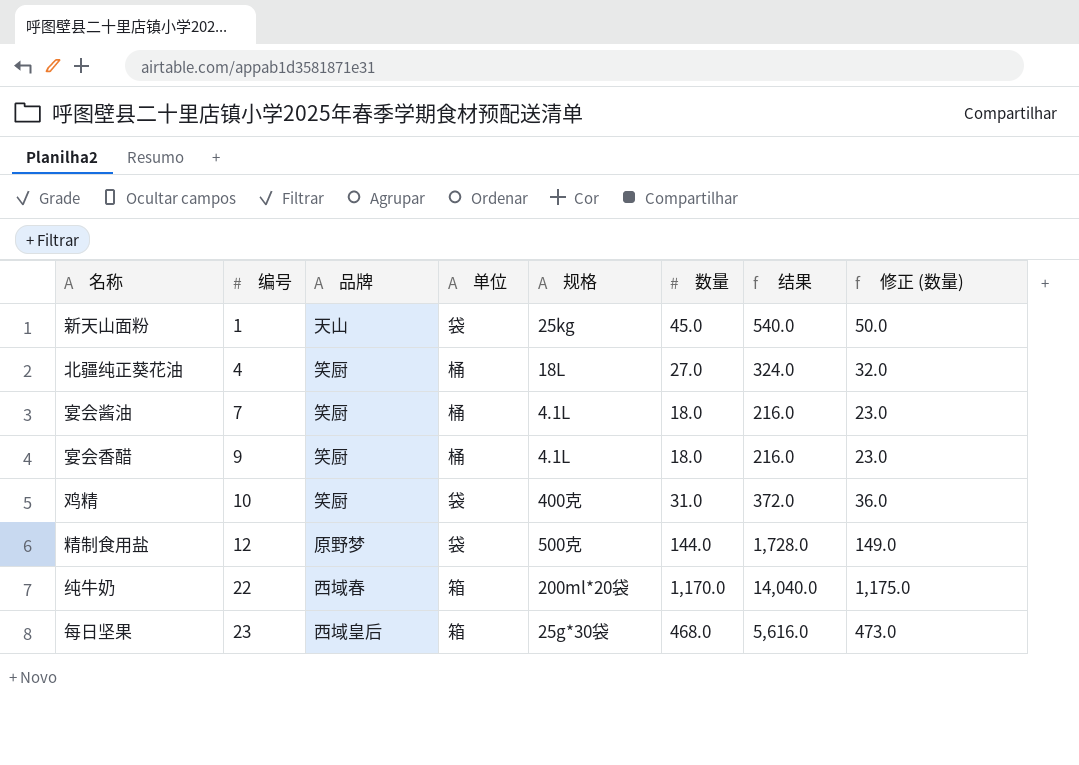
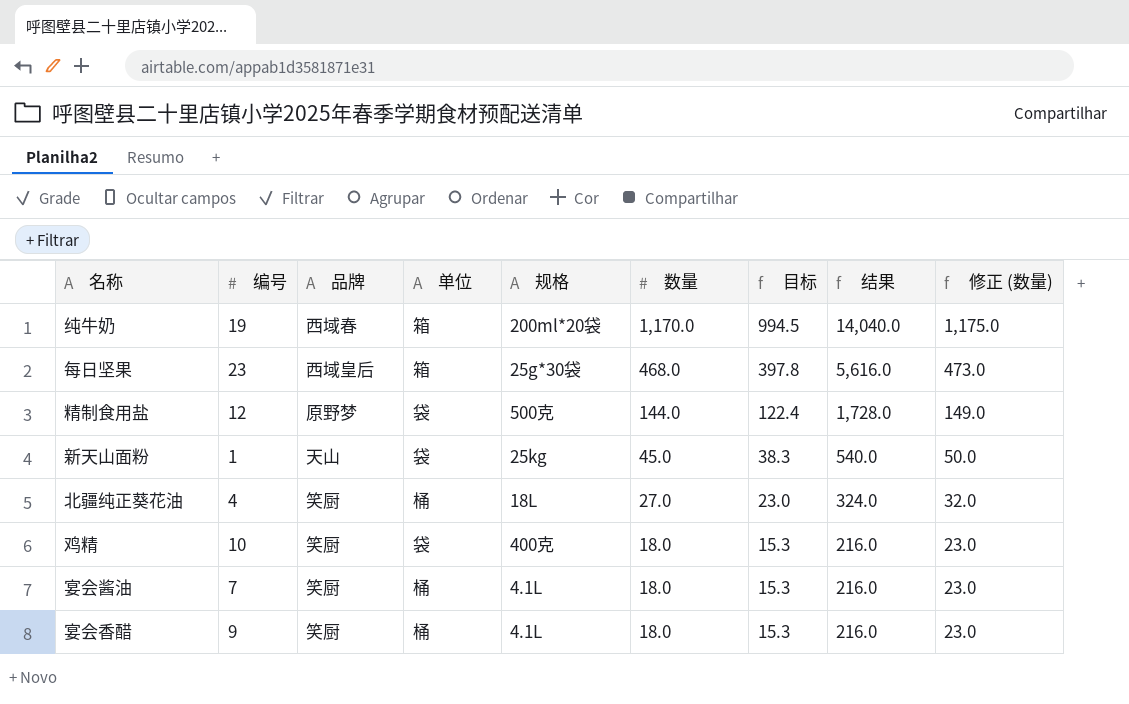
row order: 编号 ascending -> 数量 descending
column 目标 | formula: none -> [数量] * 0.85
纯牛奶 | 编号: 22 -> 19
鸡精 | 数量: 31.0 -> 18.0
鸡精 | 结果: 372.0 -> 216.0
鸡精 | 修正 (数量): 36.0 -> 23.0

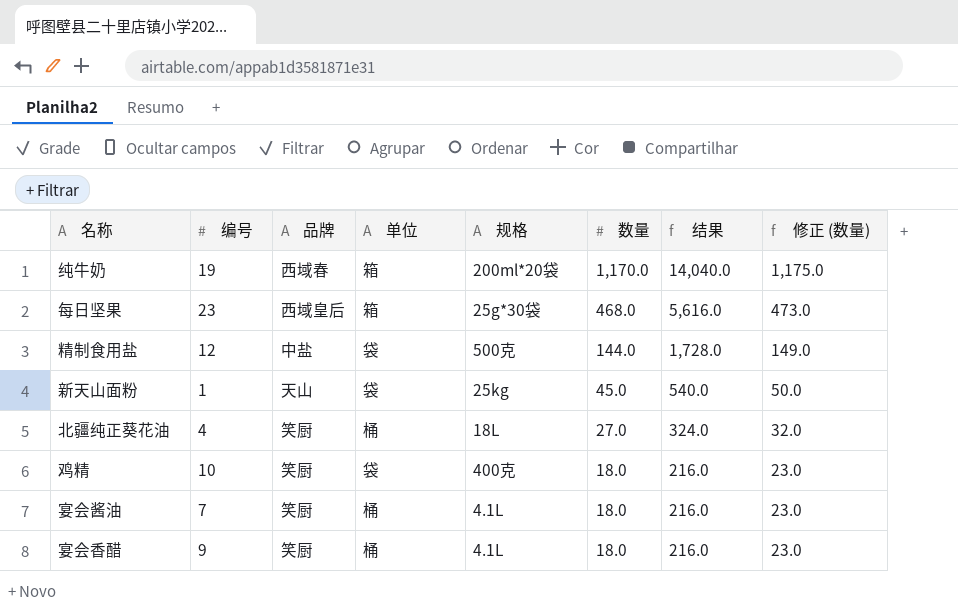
column 目标 | formula: [数量] * 0.85 -> none
精制食用盐 | 品牌: 原野梦 -> 中盐

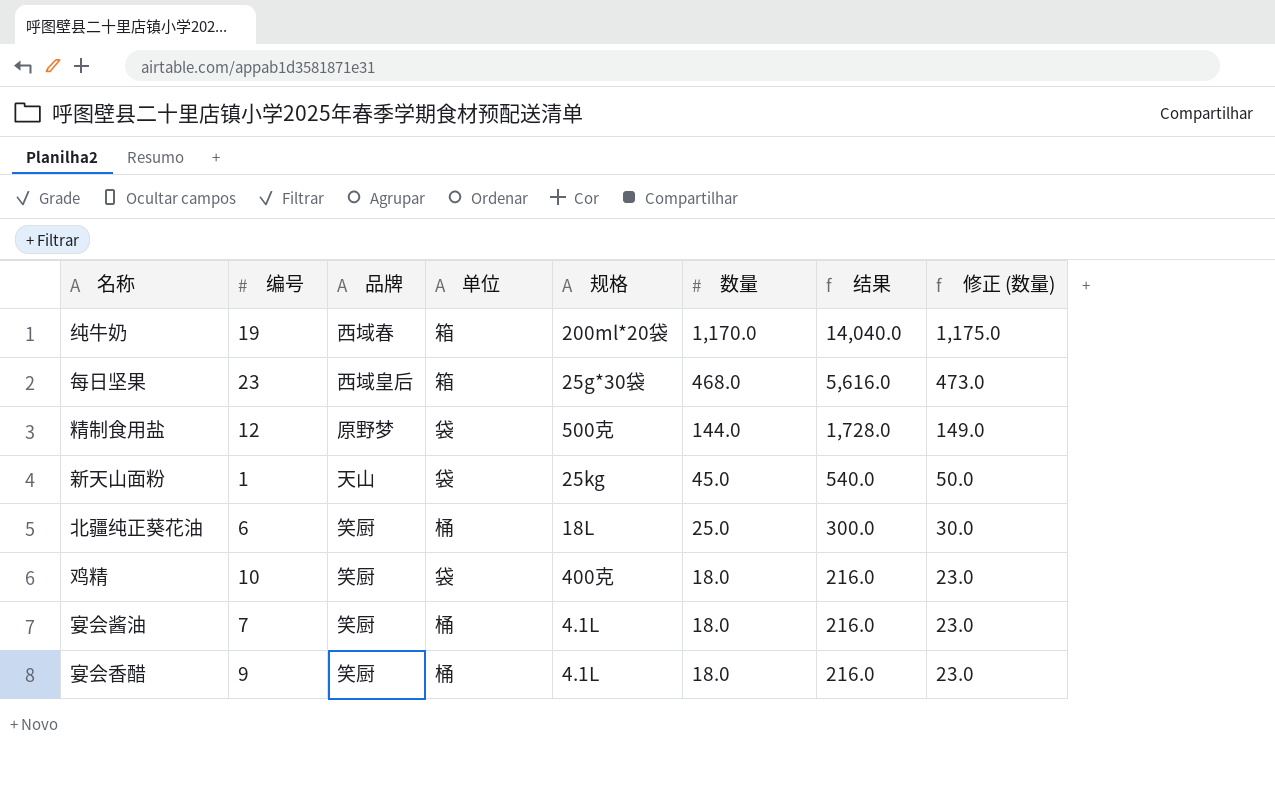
精制食用盐 | 品牌: 中盐 -> 原野梦
北疆纯正葵花油 | 编号: 4 -> 6
北疆纯正葵花油 | 数量: 27.0 -> 25.0
北疆纯正葵花油 | 结果: 324.0 -> 300.0
北疆纯正葵花油 | 修正 (数量): 32.0 -> 30.0

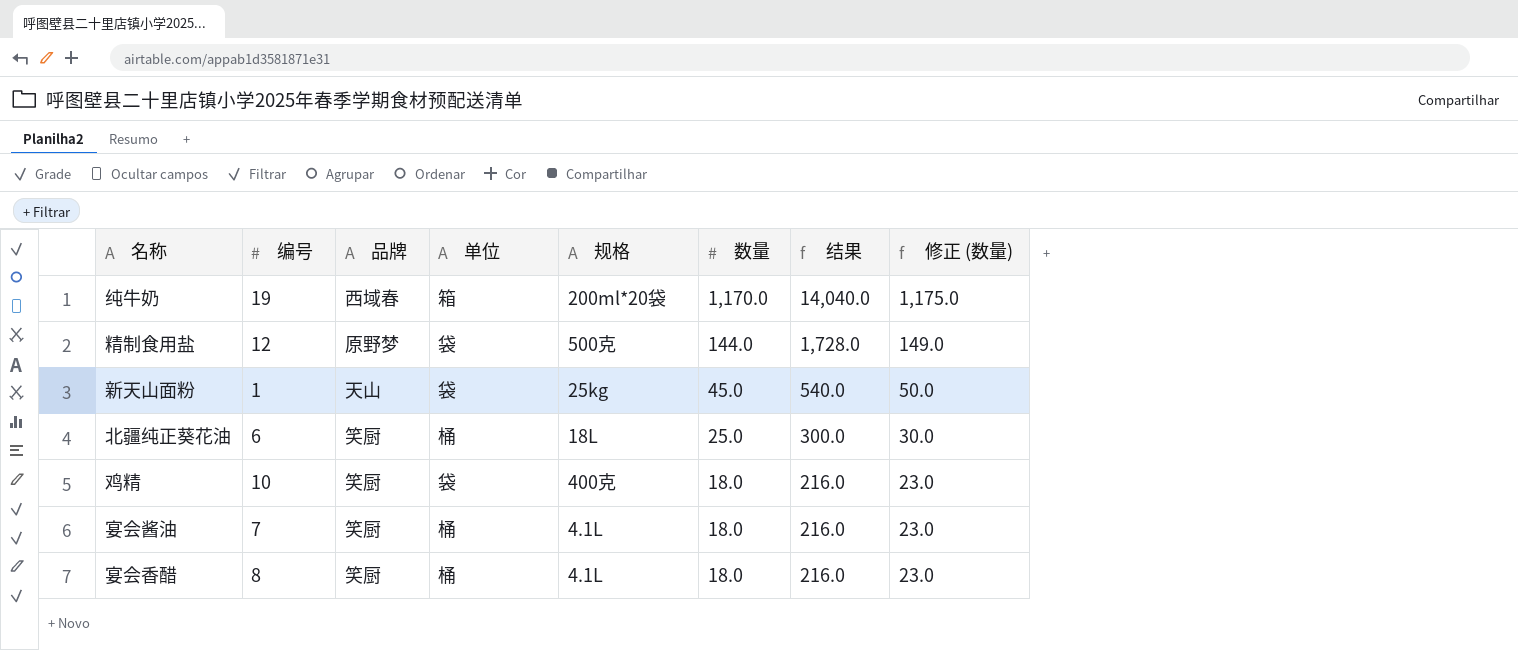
row 每日坚果: 23 | 西域皇后 | 箱 | 25g*30袋 | 468.0 | 5,616.0 | 473.0 -> none
宴会香醋 | 编号: 9 -> 8

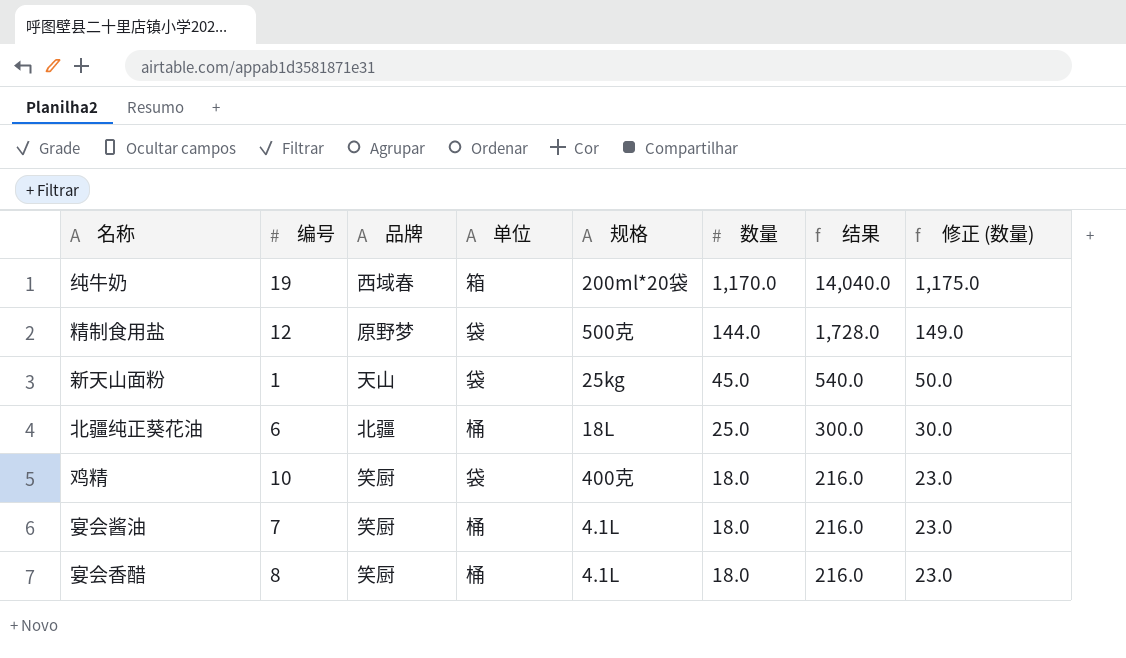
北疆纯正葵花油 | 品牌: 笑厨 -> 北疆

